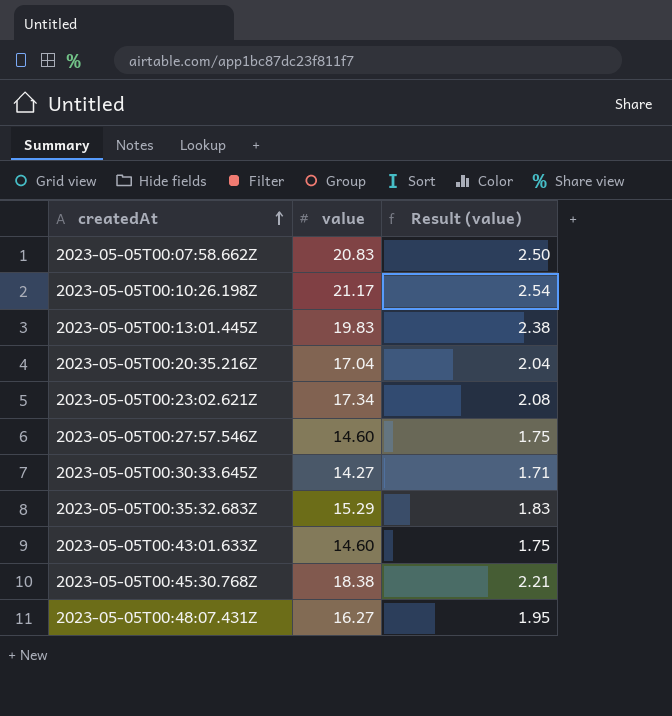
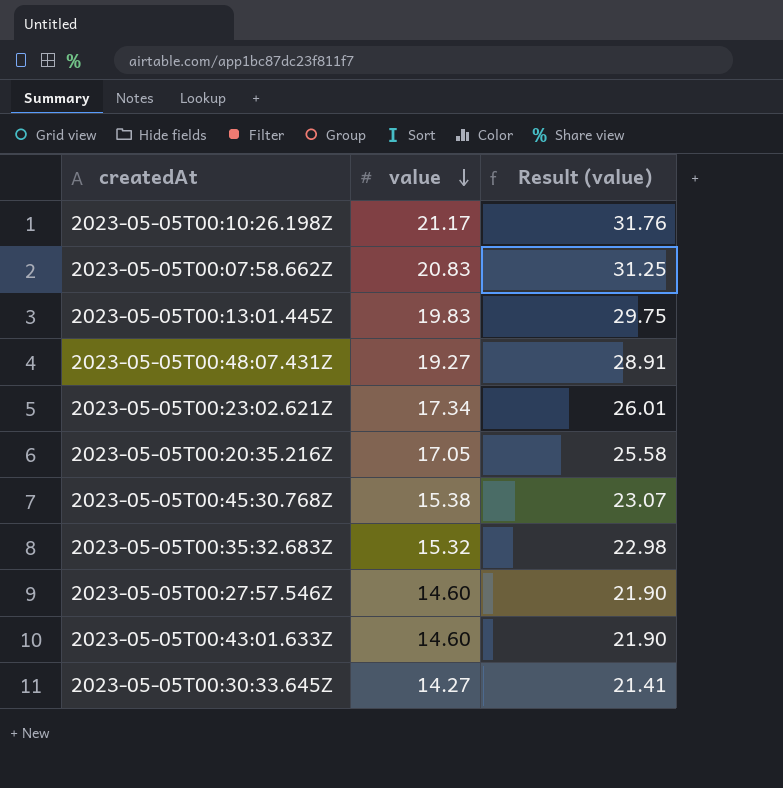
row order: createdAt ascending -> value descending
column Result (value) | formula: [value] * 0.12 -> [value] * 1.5
2023-05-05T00:48:07.431Z | value: 16.27 -> 19.27
2023-05-05T00:20:35.216Z | value: 17.04 -> 17.05
2023-05-05T00:45:30.768Z | value: 18.38 -> 15.38
2023-05-05T00:35:32.683Z | value: 15.29 -> 15.32

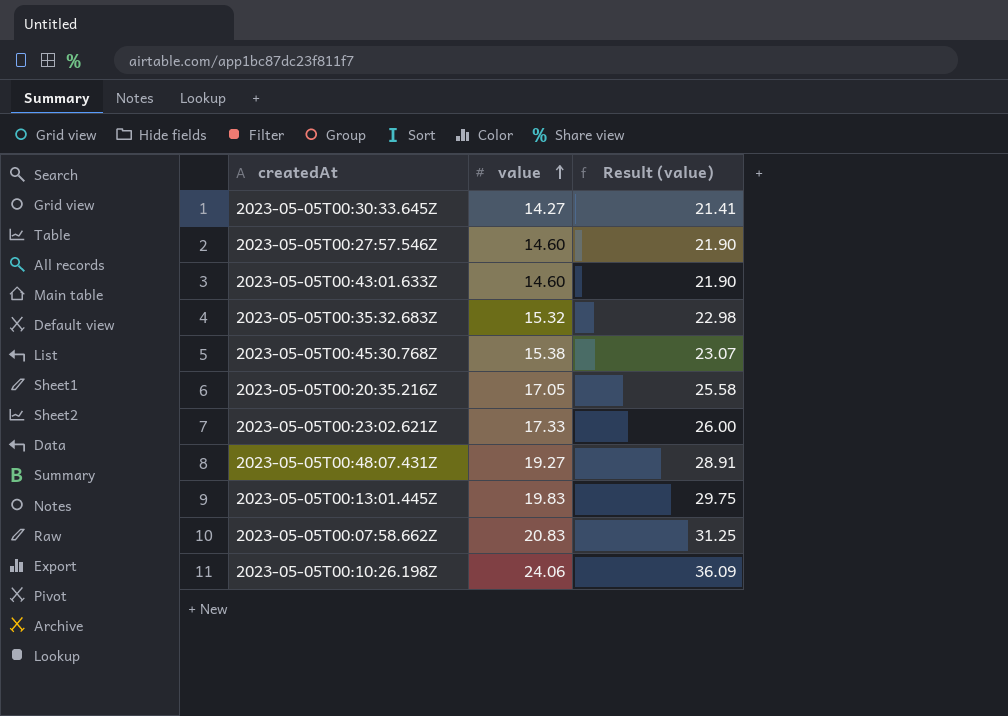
row order: value descending -> value ascending
2023-05-05T00:23:02.621Z | value: 17.34 -> 17.33
2023-05-05T00:23:02.621Z | Result (value): 26.01 -> 26.00
2023-05-05T00:10:26.198Z | value: 21.17 -> 24.06
2023-05-05T00:10:26.198Z | Result (value): 31.76 -> 36.09

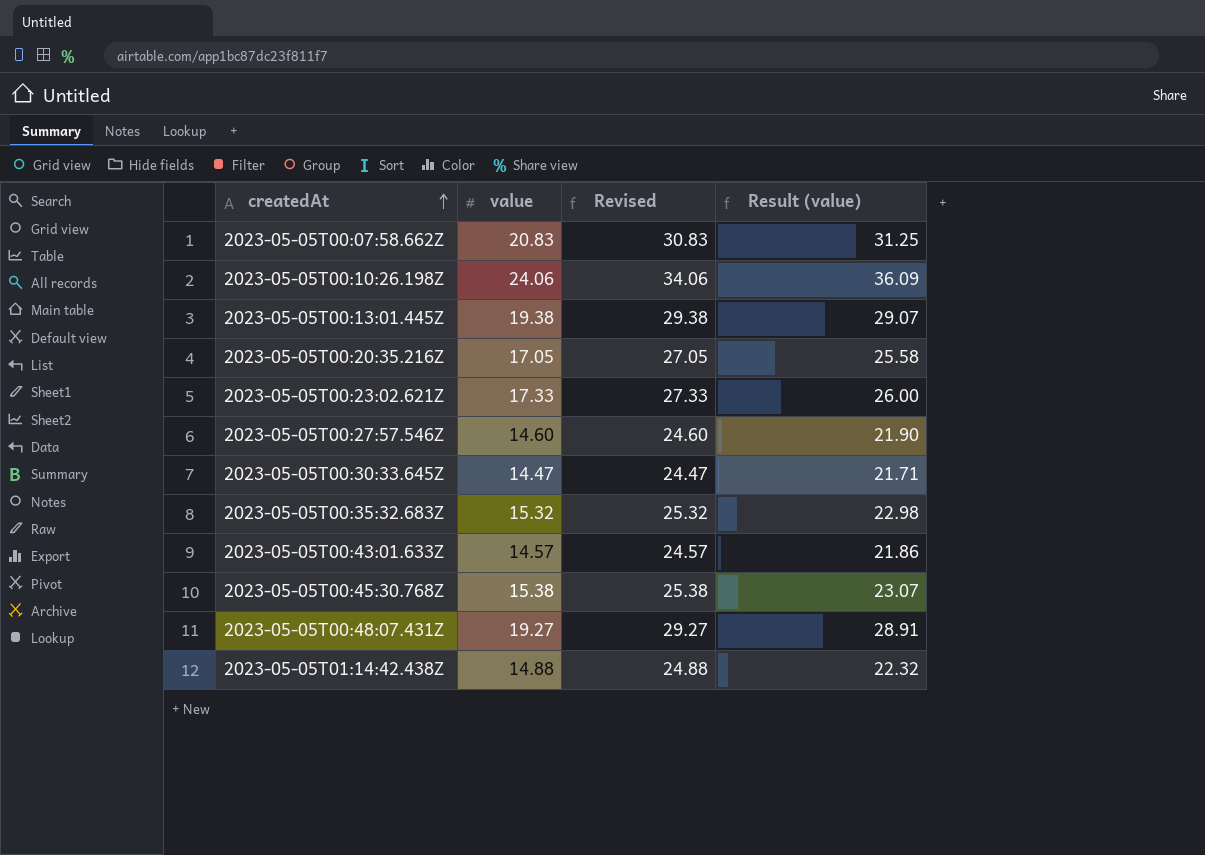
row order: value ascending -> createdAt ascending
column Revised | formula: none -> [value] + 10
2023-05-05T00:13:01.445Z | value: 19.83 -> 19.38
2023-05-05T00:13:01.445Z | Result (value): 29.75 -> 29.07
2023-05-05T00:30:33.645Z | value: 14.27 -> 14.47
2023-05-05T00:30:33.645Z | Result (value): 21.41 -> 21.71
2023-05-05T00:43:01.633Z | value: 14.60 -> 14.57
2023-05-05T00:43:01.633Z | Result (value): 21.90 -> 21.86
row 2023-05-05T01:14:42.438Z: none -> 14.88 | 24.88 | 22.32

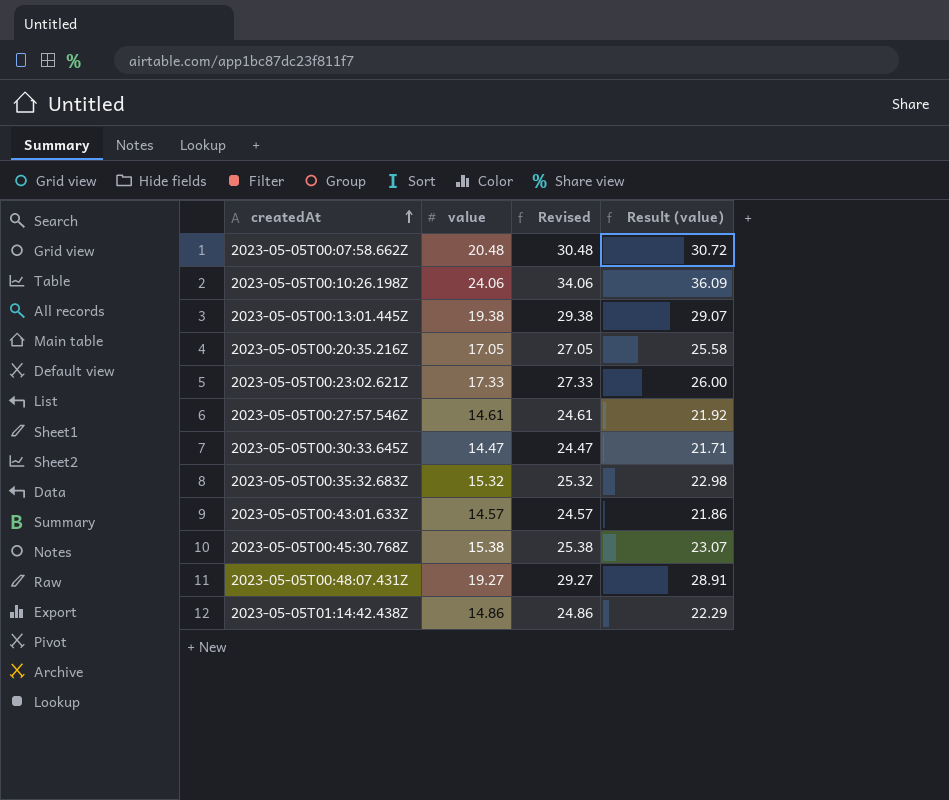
2023-05-05T00:07:58.662Z | value: 20.83 -> 20.48
2023-05-05T00:07:58.662Z | Revised: 30.83 -> 30.48
2023-05-05T00:07:58.662Z | Result (value): 31.25 -> 30.72
2023-05-05T00:27:57.546Z | value: 14.60 -> 14.61
2023-05-05T00:27:57.546Z | Revised: 24.60 -> 24.61
2023-05-05T00:27:57.546Z | Result (value): 21.90 -> 21.92
2023-05-05T01:14:42.438Z | value: 14.88 -> 14.86
2023-05-05T01:14:42.438Z | Revised: 24.88 -> 24.86
2023-05-05T01:14:42.438Z | Result (value): 22.32 -> 22.29

